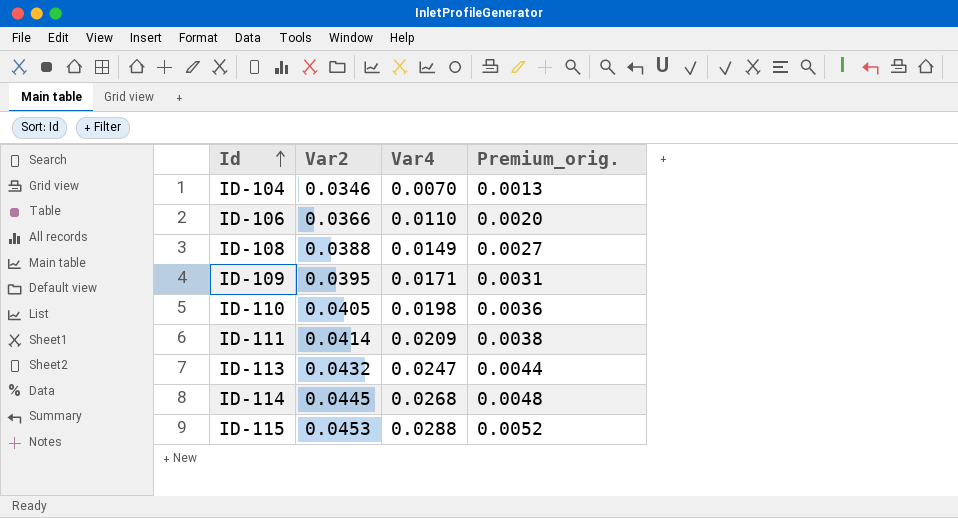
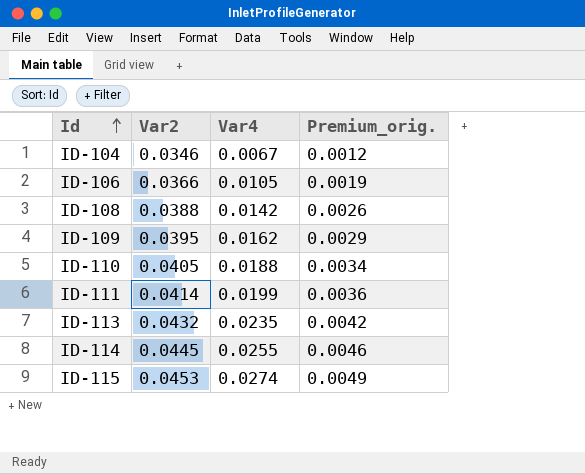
ID-104 | Var4: 0.0070 -> 0.0067
ID-104 | Premium_orig.: 0.0013 -> 0.0012
ID-106 | Var4: 0.0110 -> 0.0105
ID-106 | Premium_orig.: 0.0020 -> 0.0019
ID-108 | Var4: 0.0149 -> 0.0142
ID-108 | Premium_orig.: 0.0027 -> 0.0026
ID-109 | Var4: 0.0171 -> 0.0162
ID-109 | Premium_orig.: 0.0031 -> 0.0029
ID-110 | Var4: 0.0198 -> 0.0188
ID-110 | Premium_orig.: 0.0036 -> 0.0034
ID-111 | Var4: 0.0209 -> 0.0199
ID-111 | Premium_orig.: 0.0038 -> 0.0036
ID-113 | Var4: 0.0247 -> 0.0235
ID-113 | Premium_orig.: 0.0044 -> 0.0042
ID-114 | Var4: 0.0268 -> 0.0255
ID-114 | Premium_orig.: 0.0048 -> 0.0046
ID-115 | Var4: 0.0288 -> 0.0274
ID-115 | Premium_orig.: 0.0052 -> 0.0049

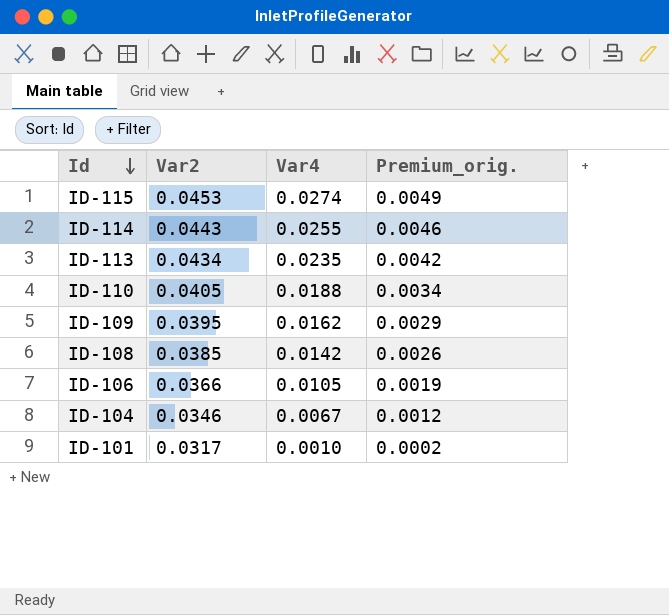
row order: Id ascending -> Id descending
row ID-111: 0.0414 | 0.0199 | 0.0036 -> none
ID-114 | Var2: 0.0445 -> 0.0443
ID-113 | Var2: 0.0432 -> 0.0434
ID-108 | Var2: 0.0388 -> 0.0385
row ID-101: none -> 0.0317 | 0.0010 | 0.0002

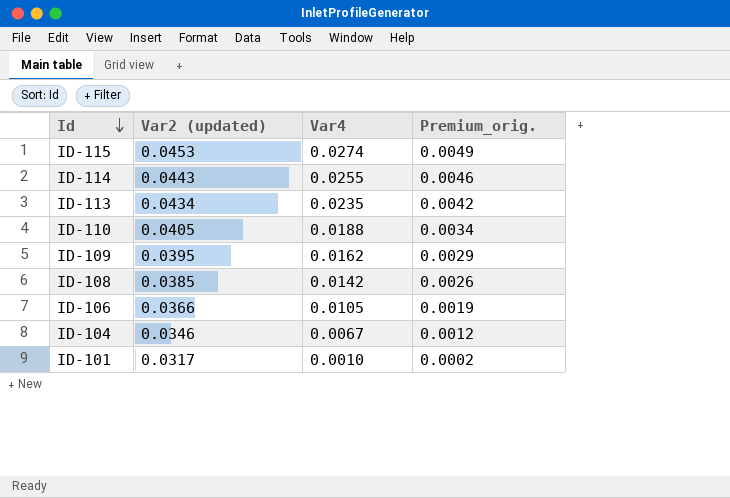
column name: Var2 -> Var2 (updated)

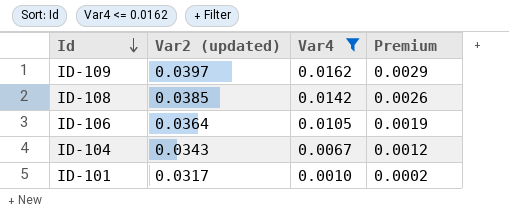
filter: none -> Var4 <= 0.0162
column name: Premium_orig. -> Premium
ID-109 | Var2 (updated): 0.0395 -> 0.0397
ID-106 | Var2 (updated): 0.0366 -> 0.0364
ID-104 | Var2 (updated): 0.0346 -> 0.0343

